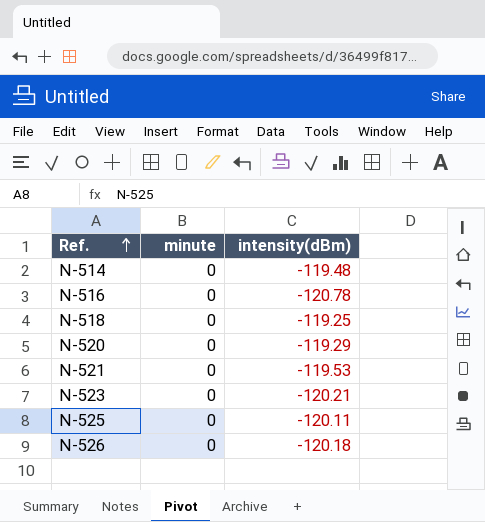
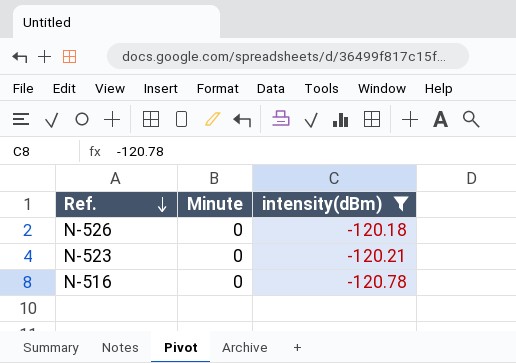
filter: none -> intensity(dBm) <= -120.18
row order: Ref. ascending -> Ref. descending
column name: minute -> Minute

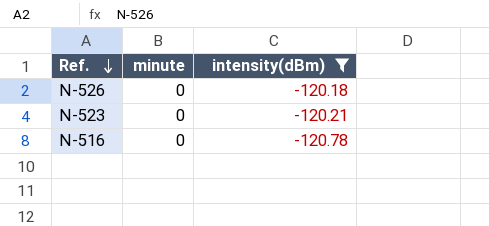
column name: Minute -> minute

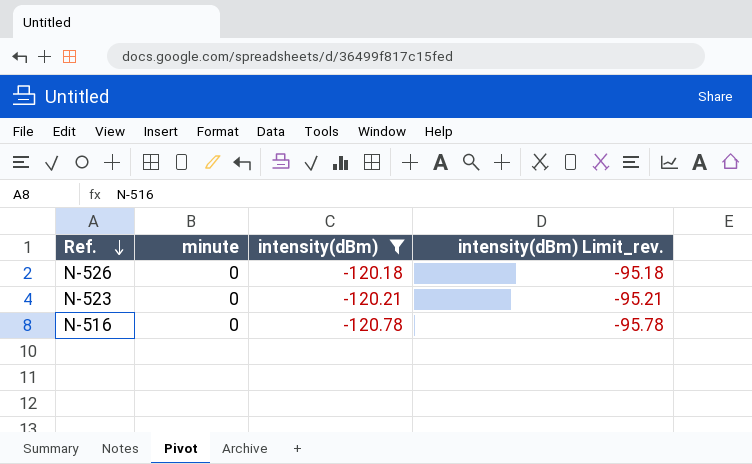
column intensity(dBm) Limit_rev. | formula: none -> [intensity(dBm)] + 25

